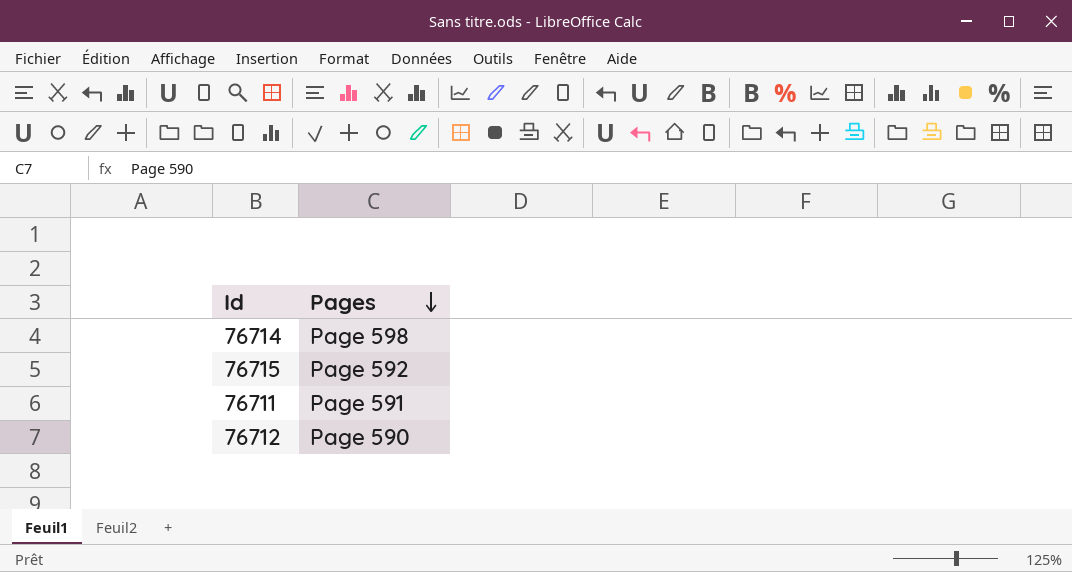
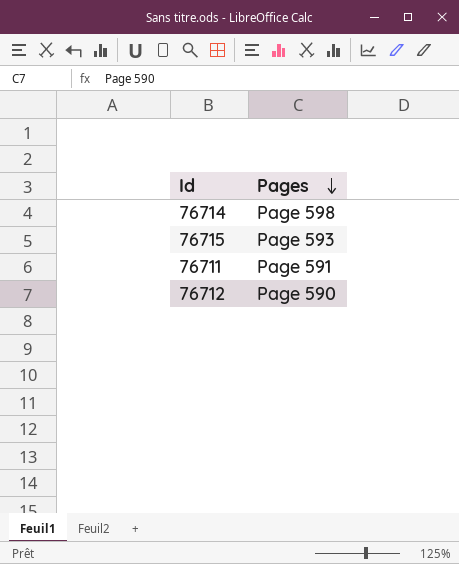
76715 | Pages: Page 592 -> Page 593

